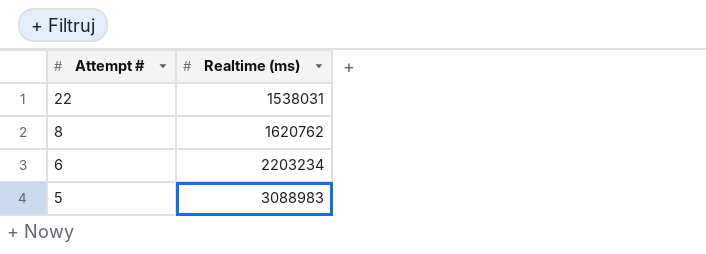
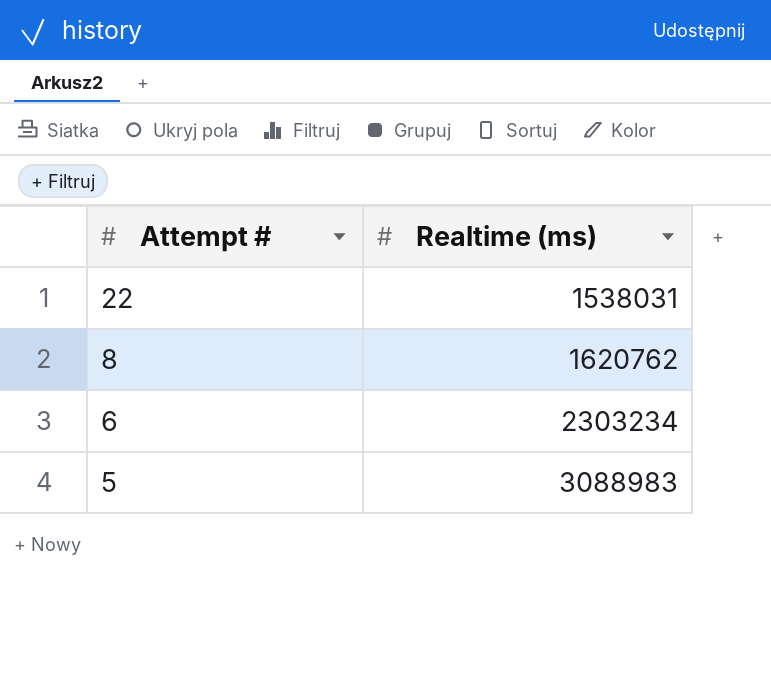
6 | Realtime (ms): 2203234 -> 2303234

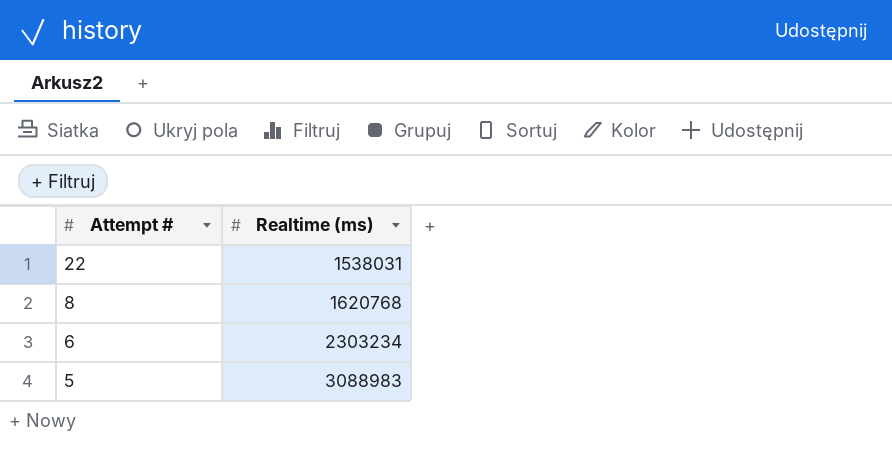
8 | Realtime (ms): 1620762 -> 1620768

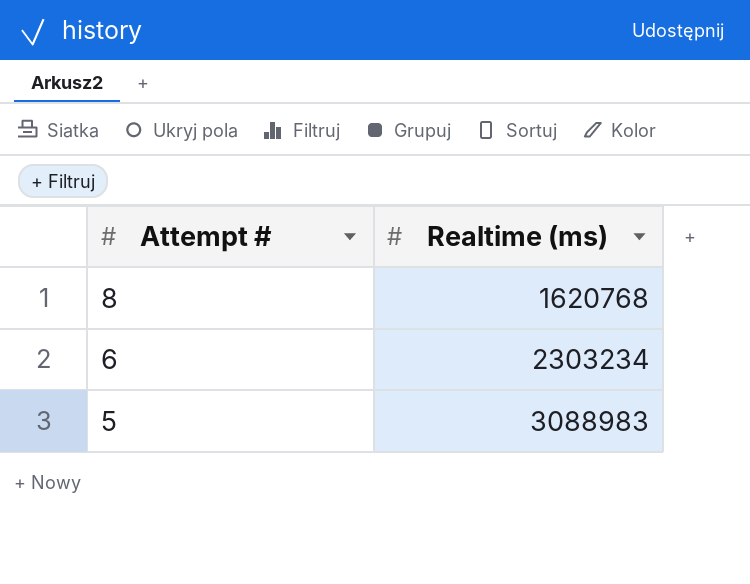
row 22: 1538031 -> none

